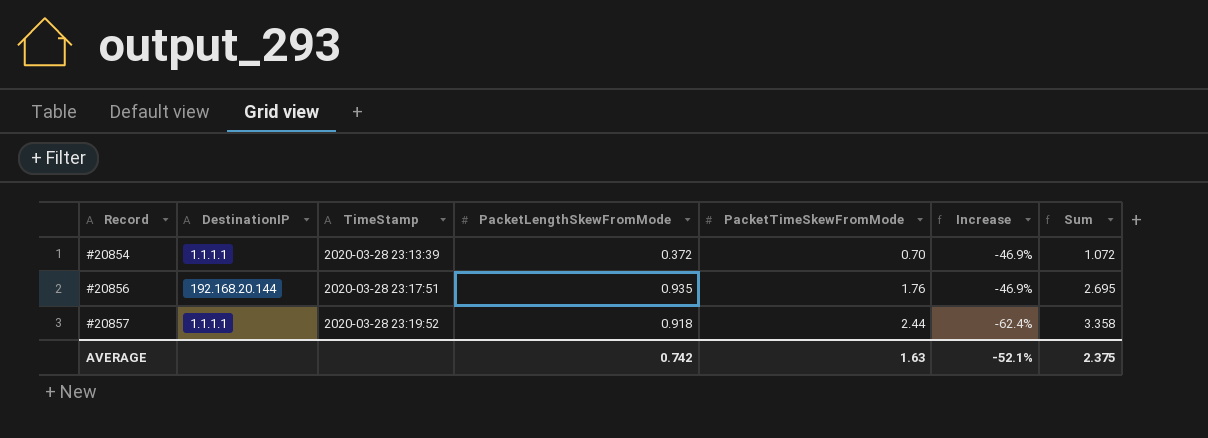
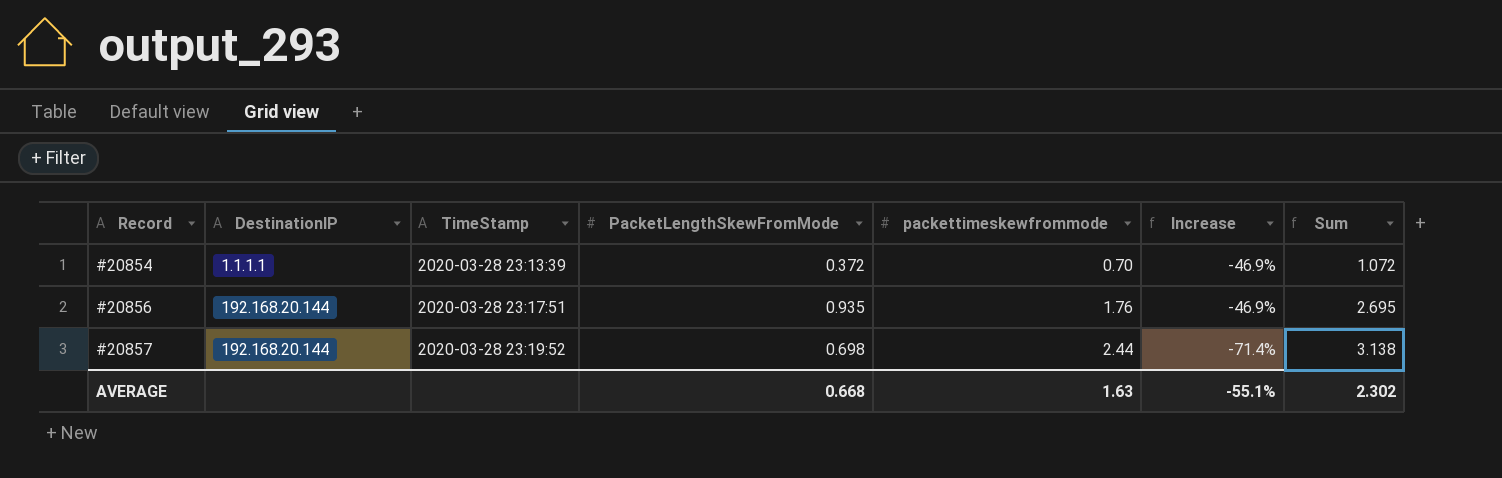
column name: PacketTimeSkewFromMode -> packettimeskewfrommode
#20857 | DestinationIP: 1.1.1.1 -> 192.168.20.144
#20857 | PacketLengthSkewFromMode: 0.918 -> 0.698
#20857 | Increase: -62.4% -> -71.4%
#20857 | Sum: 3.358 -> 3.138
AVERAGE | PacketLengthSkewFromMode: 0.742 -> 0.668
AVERAGE | Increase: -52.1% -> -55.1%
AVERAGE | Sum: 2.375 -> 2.302

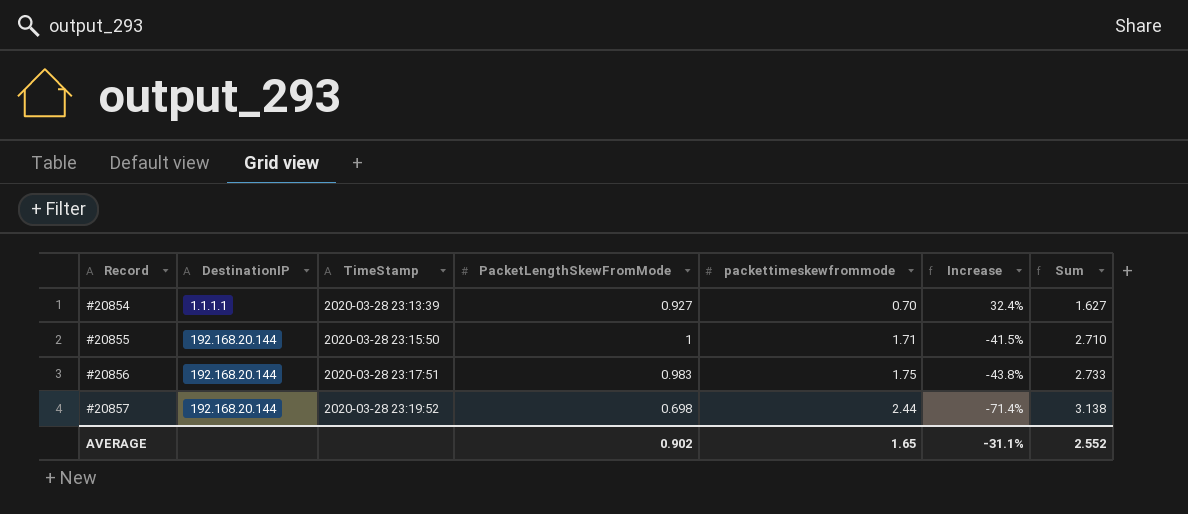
#20854 | PacketLengthSkewFromMode: 0.372 -> 0.927
#20854 | Increase: -46.9% -> 32.4%
#20854 | Sum: 1.072 -> 1.627
row #20855: none -> 192.168.20.144 | 2020-03-28 23:15:50 | 1 | 1.71 | -41.5% | 2.710
#20856 | PacketLengthSkewFromMode: 0.935 -> 0.983
#20856 | packettimeskewfrommode: 1.76 -> 1.75
#20856 | Increase: -46.9% -> -43.8%
#20856 | Sum: 2.695 -> 2.733
AVERAGE | PacketLengthSkewFromMode: 0.668 -> 0.902
AVERAGE | packettimeskewfrommode: 1.63 -> 1.65
AVERAGE | Increase: -55.1% -> -31.1%
AVERAGE | Sum: 2.302 -> 2.552

